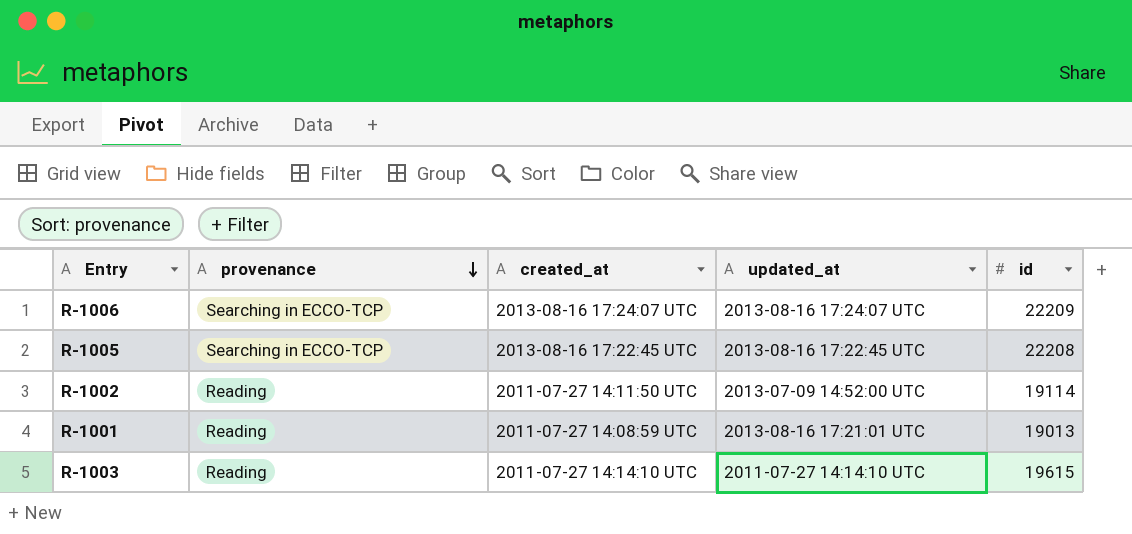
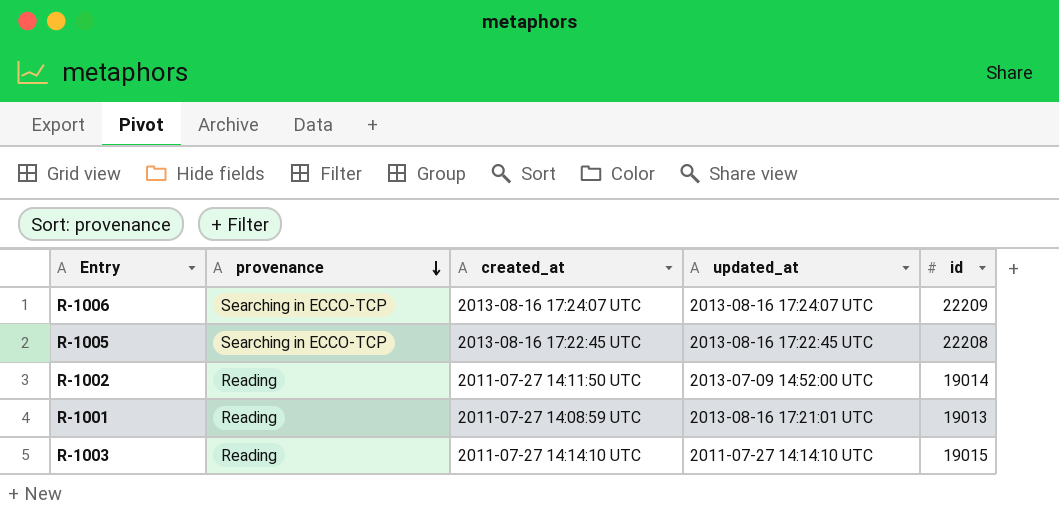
R-1002 | id: 19114 -> 19014
R-1003 | id: 19615 -> 19015

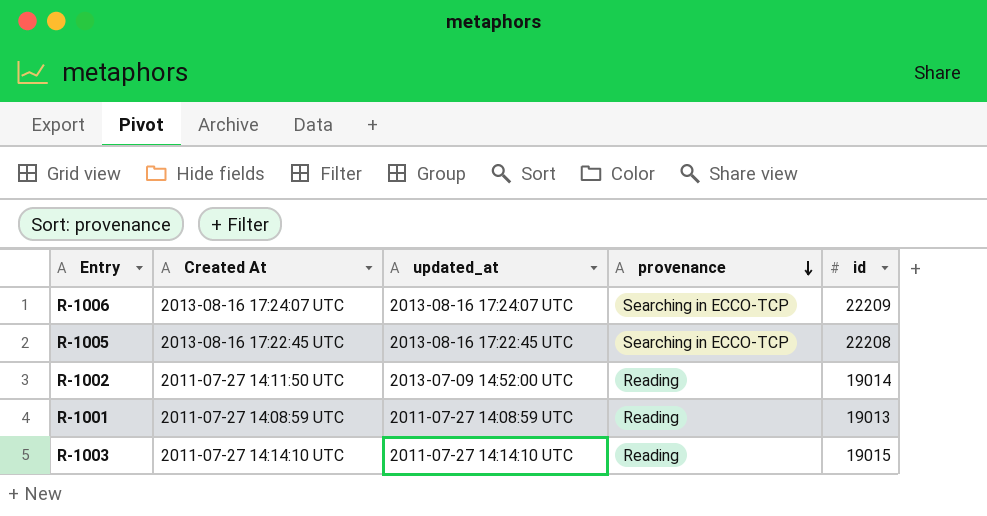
column name: created_at -> Created At
column provenance | position: 2 -> 4
R-1001 | updated_at: 2013-08-16 17:21:01 UTC -> 2011-07-27 14:08:59 UTC

